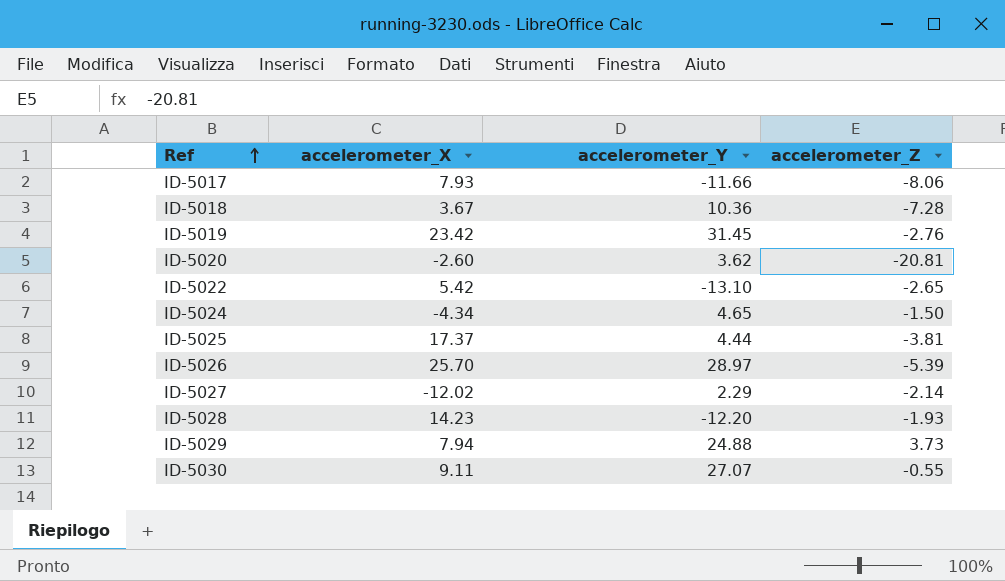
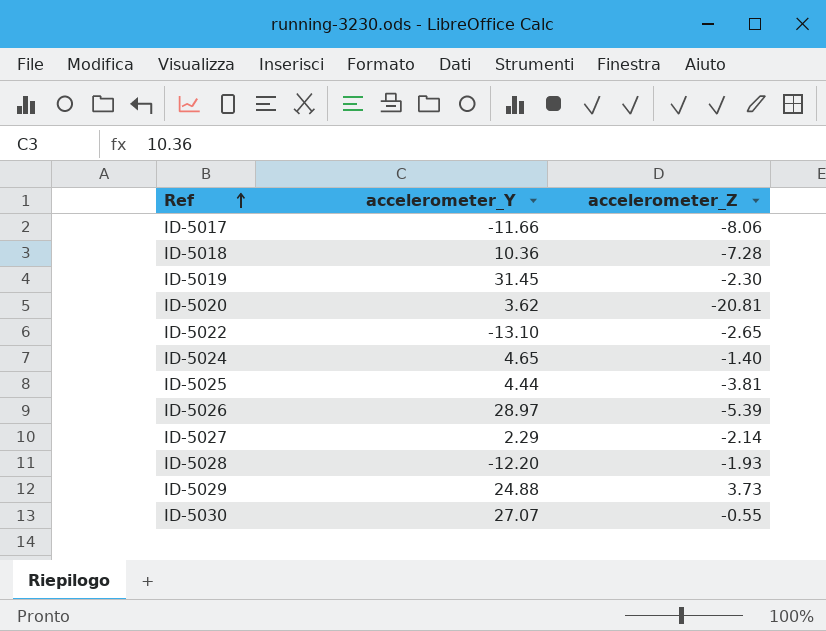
column accelerometer_X | position: 2 -> none
ID-5019 | accelerometer_Z: -2.76 -> -2.30
ID-5024 | accelerometer_Z: -1.50 -> -1.40

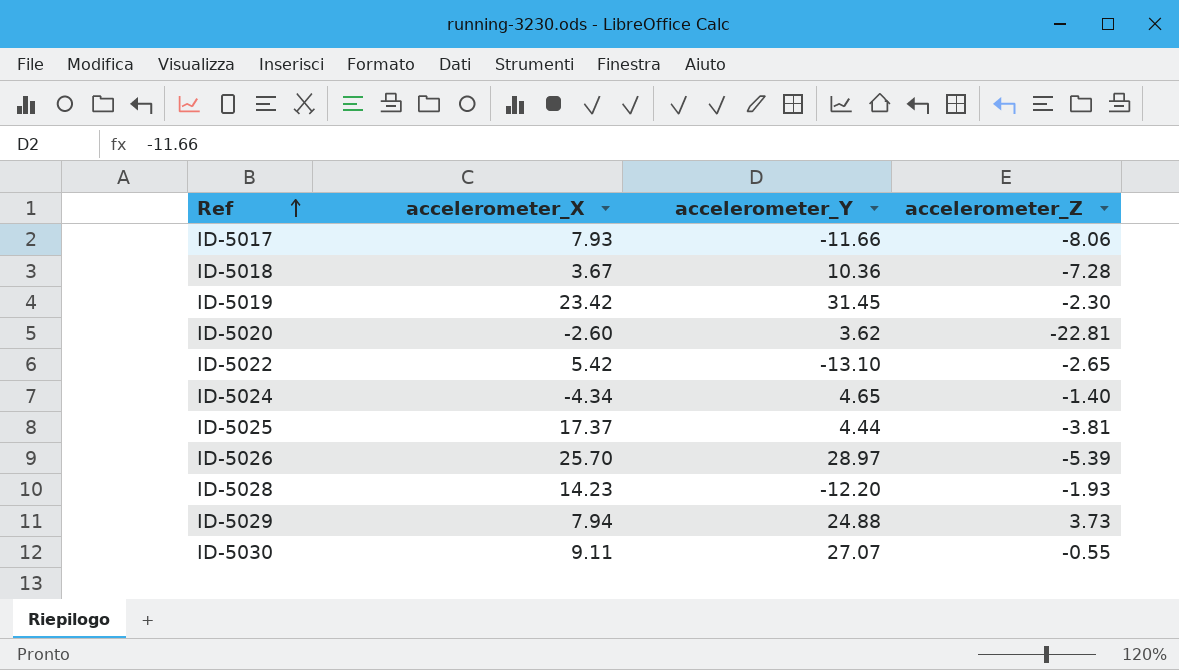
column accelerometer_X | position: none -> 2
row ID-5027: 2.29 | -2.14 -> none
ID-5020 | accelerometer_Z: -20.81 -> -22.81

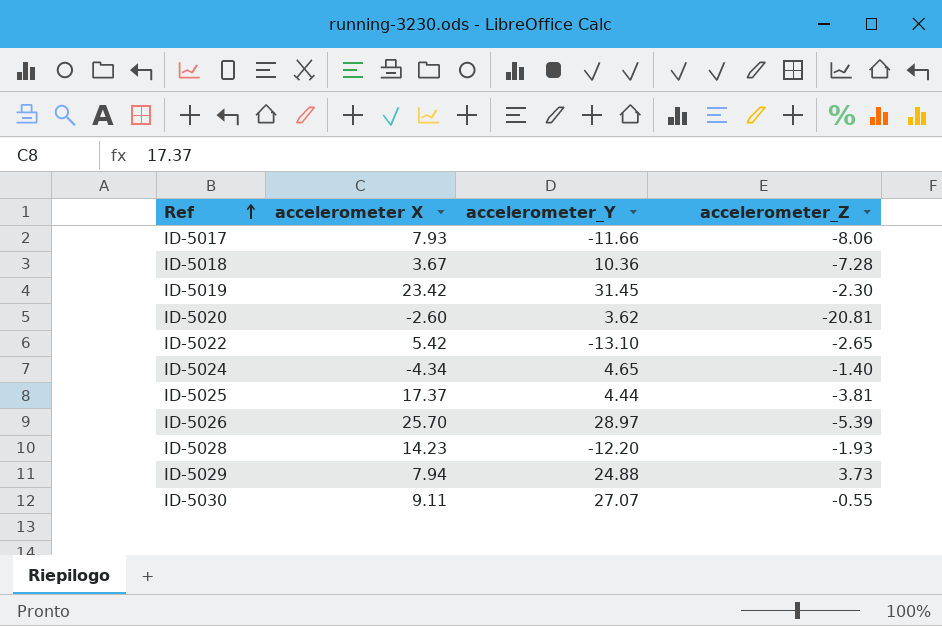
column name: accelerometer_X -> accelerometer X
ID-5020 | accelerometer_Z: -22.81 -> -20.81

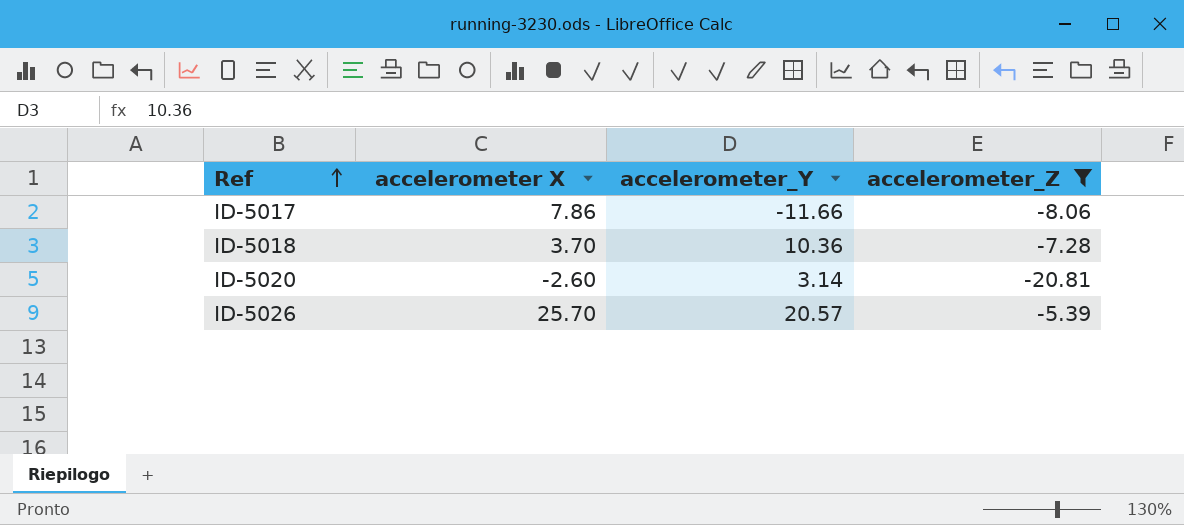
filter: none -> accelerometer_Z <= -5.39
ID-5017 | accelerometer X: 7.93 -> 7.86
ID-5018 | accelerometer X: 3.67 -> 3.70
ID-5020 | accelerometer_Y: 3.62 -> 3.14
ID-5026 | accelerometer_Y: 28.97 -> 20.57

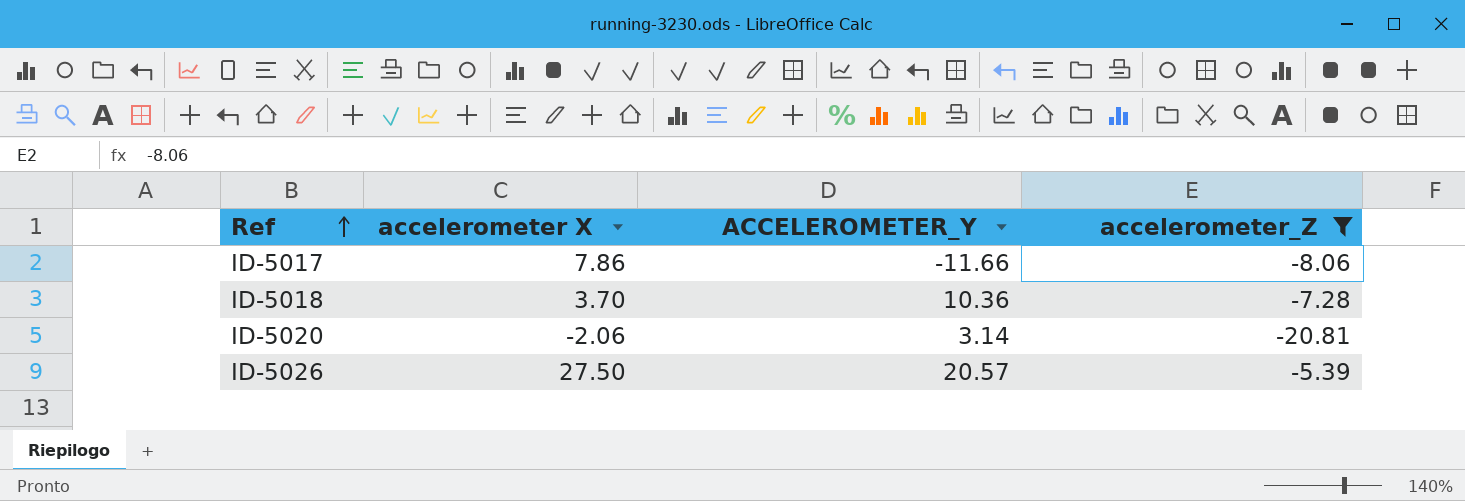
column name: accelerometer_Y -> ACCELEROMETER_Y
ID-5020 | accelerometer X: -2.60 -> -2.06
ID-5026 | accelerometer X: 25.70 -> 27.50

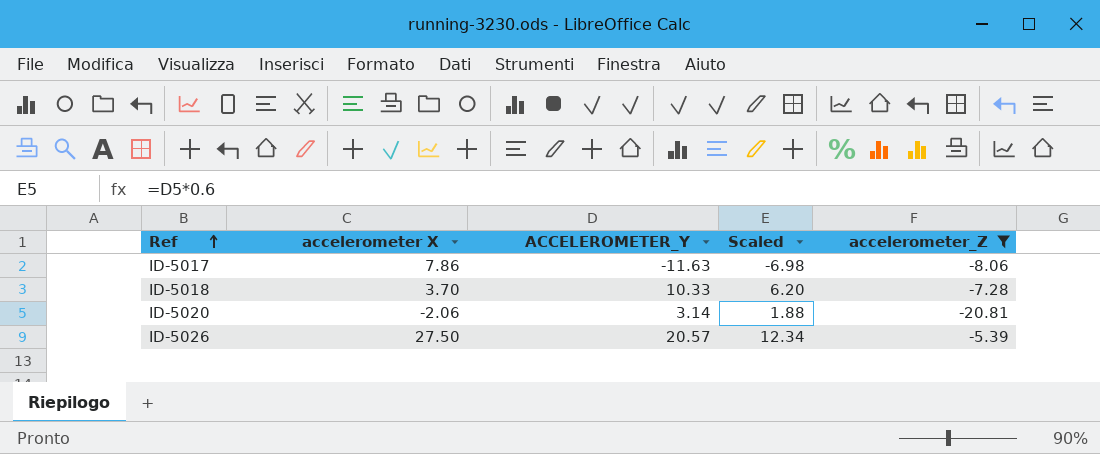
column Scaled | formula: none -> [ACCELEROMETER_Y] * 0.6
ID-5017 | ACCELEROMETER_Y: -11.66 -> -11.63
ID-5018 | ACCELEROMETER_Y: 10.36 -> 10.33

